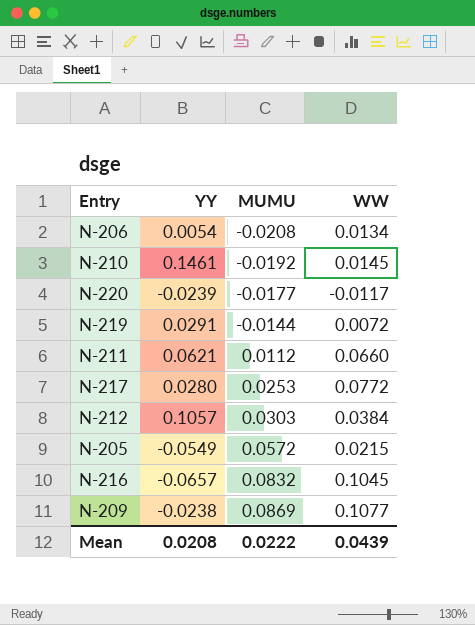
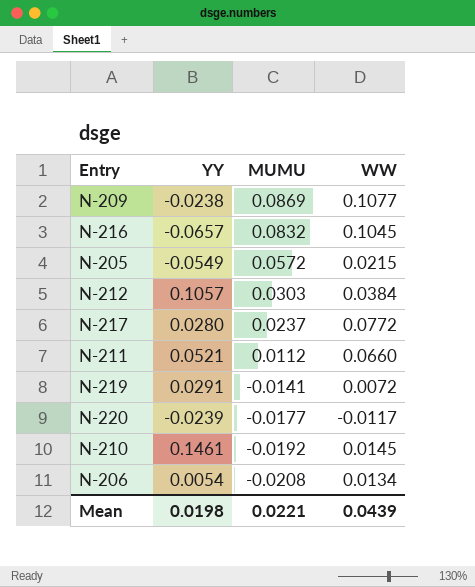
row order: MUMU ascending -> MUMU descending
N-217 | MUMU: 0.0253 -> 0.0237
N-211 | YY: 0.0621 -> 0.0521
N-219 | MUMU: -0.0144 -> -0.0141
Mean | YY: 0.0208 -> 0.0198
Mean | MUMU: 0.0222 -> 0.0221

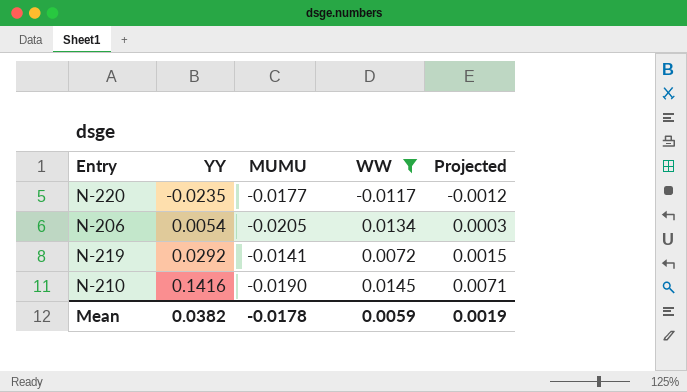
filter: none -> WW <= 0.0145
row order: MUMU descending -> YY ascending
column Projected | formula: none -> [YY] * 0.05
N-220 | YY: -0.0239 -> -0.0235
N-206 | MUMU: -0.0208 -> -0.0205
N-219 | YY: 0.0291 -> 0.0292
N-210 | YY: 0.1461 -> 0.1416
N-210 | MUMU: -0.0192 -> -0.0190
Mean | YY: 0.0198 -> 0.0382
Mean | MUMU: 0.0221 -> -0.0178
Mean | WW: 0.0439 -> 0.0059

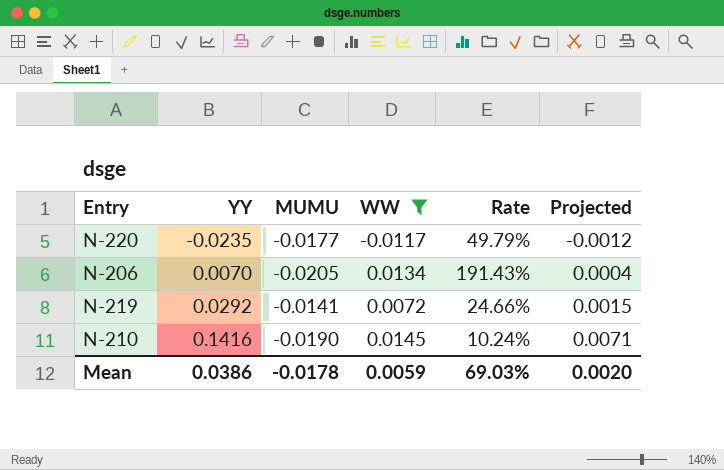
column Rate | formula: none -> [WW] / [YY]
N-206 | YY: 0.0054 -> 0.0070
N-206 | Projected: 0.0003 -> 0.0004
Mean | YY: 0.0382 -> 0.0386
Mean | Projected: 0.0019 -> 0.0020

